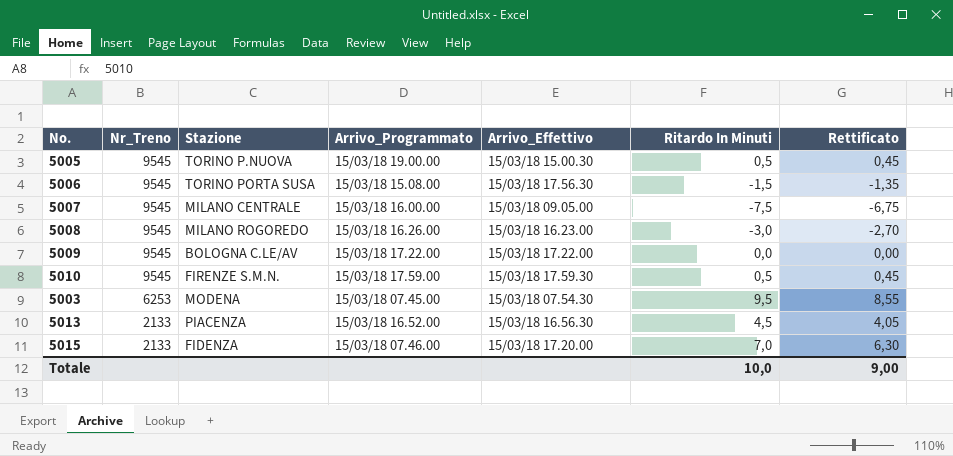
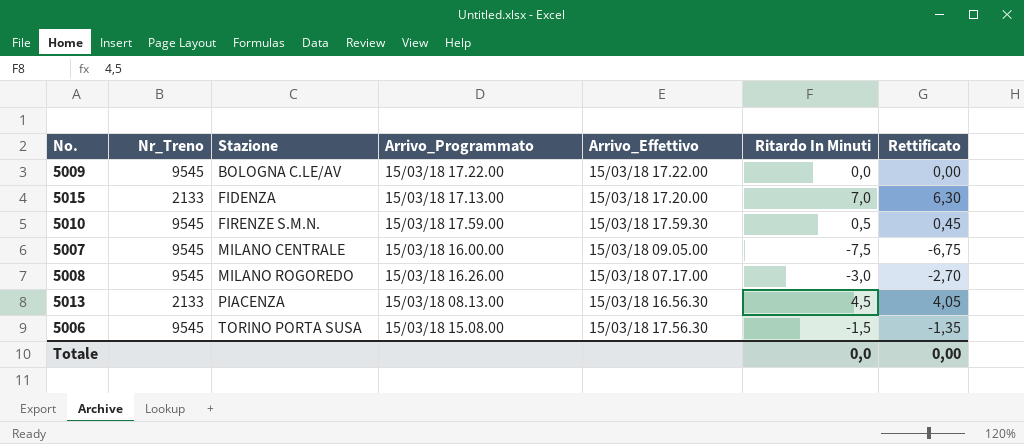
row order: Nr_Treno descending -> Stazione ascending
row 5005: 9545 | TORINO P.NUOVA | 15/03/18 19.00.00 | 15/03/18 15.00.30 | 0,5 | 0,45 -> none
row 5003: 6253 | MODENA | 15/03/18 07.45.00 | 15/03/18 07.54.30 | 9,5 | 8,55 -> none
5015 | Arrivo_Programmato: 15/03/18 07.46.00 -> 15/03/18 17.13.00
5008 | Arrivo_Effettivo: 15/03/18 16.23.00 -> 15/03/18 07.17.00
5013 | Arrivo_Programmato: 15/03/18 16.52.00 -> 15/03/18 08.13.00
Totale | Ritardo In Minuti: 10,0 -> 0,0
Totale | Rettificato: 9,00 -> 0,00

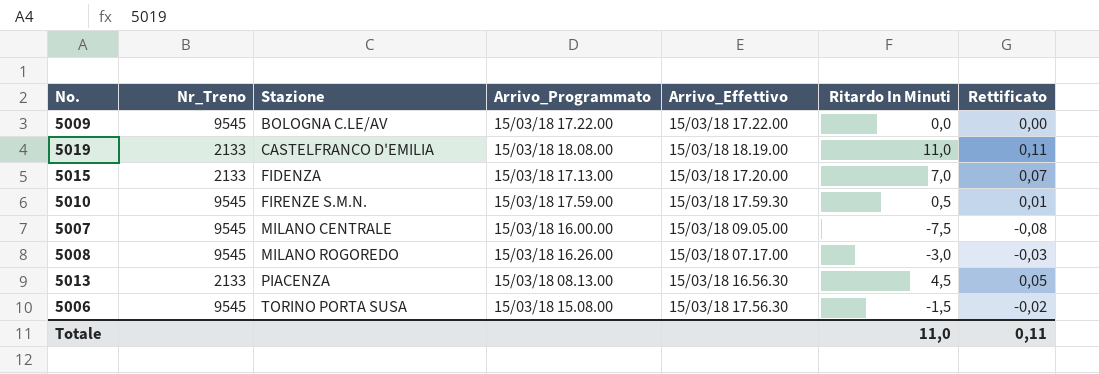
column Rettificato | formula: [Ritardo In Minuti] * 0,9 -> [Ritardo In Minuti] * 0,01
row 5019: none -> 2133 | CASTELFRANCO D'EMILIA | 15/03/18 18.08.00 | 15/03/18 18.19.00 | 11,0 | 0,11
Totale | Ritardo In Minuti: 0,0 -> 11,0
Totale | Rettificato: 0,00 -> 0,11

